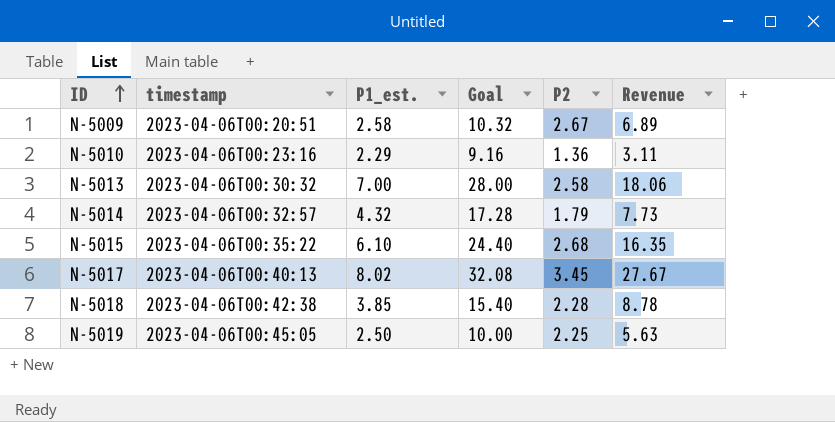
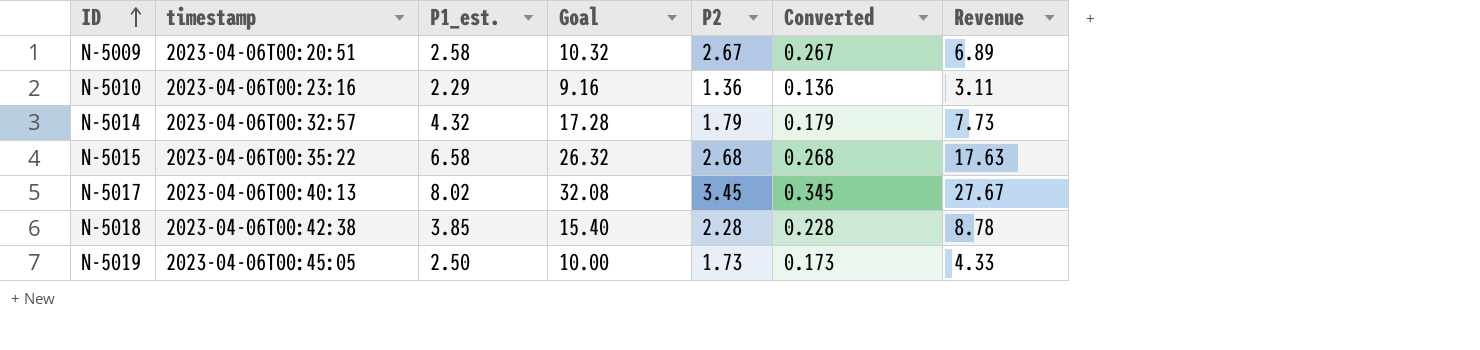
column Converted | formula: none -> [P2] * 0.1
row N-5013: 2023-04-06T00:30:32 | 7.00 | 28.00 | 2.58 | 18.06 -> none
N-5015 | P1_est.: 6.10 -> 6.58
N-5015 | Goal: 24.40 -> 26.32
N-5015 | Revenue: 16.35 -> 17.63
N-5019 | P2: 2.25 -> 1.73
N-5019 | Revenue: 5.63 -> 4.33

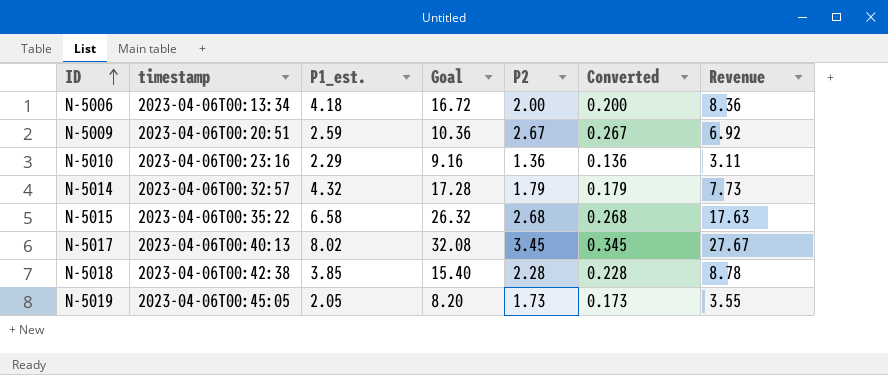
row N-5006: none -> 2023-04-06T00:13:34 | 4.18 | 16.72 | 2.00 | 0.200 | 8.36
N-5009 | P1_est.: 2.58 -> 2.59
N-5009 | Goal: 10.32 -> 10.36
N-5009 | Revenue: 6.89 -> 6.92
N-5019 | P1_est.: 2.50 -> 2.05
N-5019 | Goal: 10.00 -> 8.20
N-5019 | Revenue: 4.33 -> 3.55

